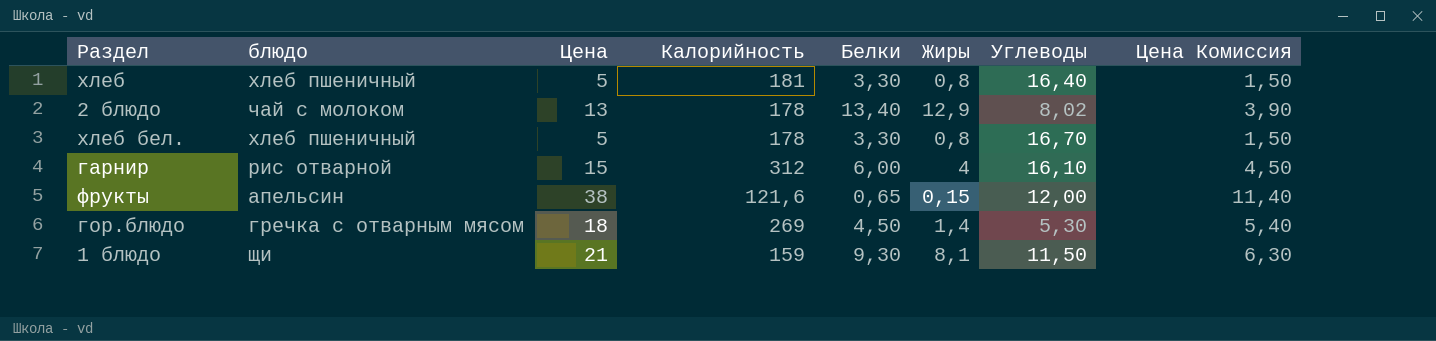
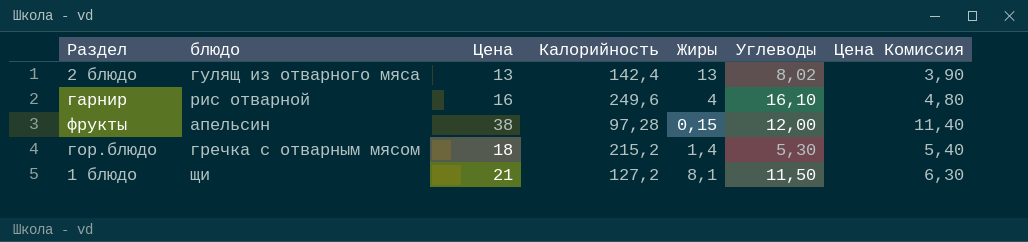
column Белки | position: 5 -> none
row хлеб: хлеб пшеничный | 5 | 181 | 3,30 | 0,8 | 16,40 | 1,50 -> none
row хлеб бел.: хлеб пшеничный | 5 | 178 | 3,30 | 0,8 | 16,70 | 1,50 -> none
2 блюдо | блюдо: чай с молоком -> гулящ из отварного мяса
2 блюдо | Калорийность: 178 -> 142,4
2 блюдо | Жиры: 12,9 -> 13
гарнир | Цена: 15 -> 16
гарнир | Калорийность: 312 -> 249,6
гарнир | Цена Комиссия: 4,50 -> 4,80
фрукты | Калорийность: 121,6 -> 97,28
гор.блюдо | Калорийность: 269 -> 215,2
1 блюдо | Калорийность: 159 -> 127,2

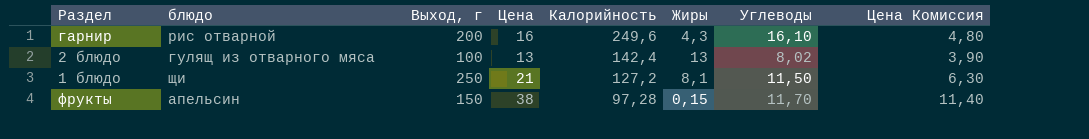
row order: none -> Калорийность descending
column Выход, г | position: none -> 3
row гор.блюдо: гречка с отварным мясом | 18 | 215,2 | 1,4 | 5,30 | 5,40 -> none
гарнир | Жиры: 4 -> 4,3
фрукты | Углеводы: 12,00 -> 11,70

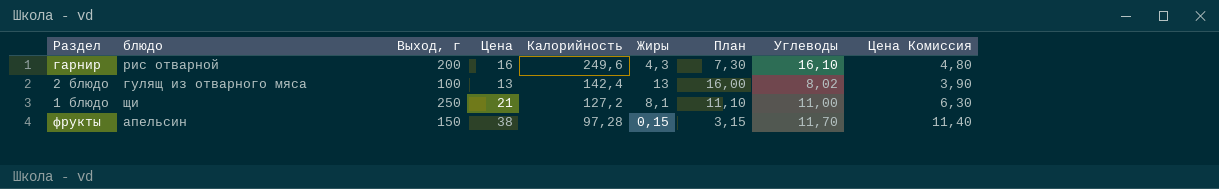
column План | formula: none -> [Жиры] + 3
1 блюдо | Углеводы: 11,50 -> 11,00

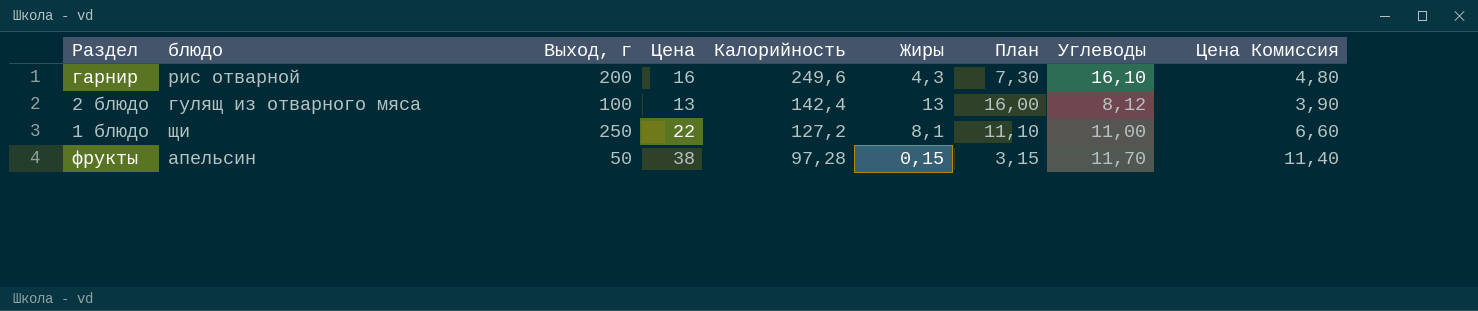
2 блюдо | Углеводы: 8,02 -> 8,12
1 блюдо | Цена: 21 -> 22
1 блюдо | Цена Комиссия: 6,30 -> 6,60
фрукты | Выход, г: 150 -> 50

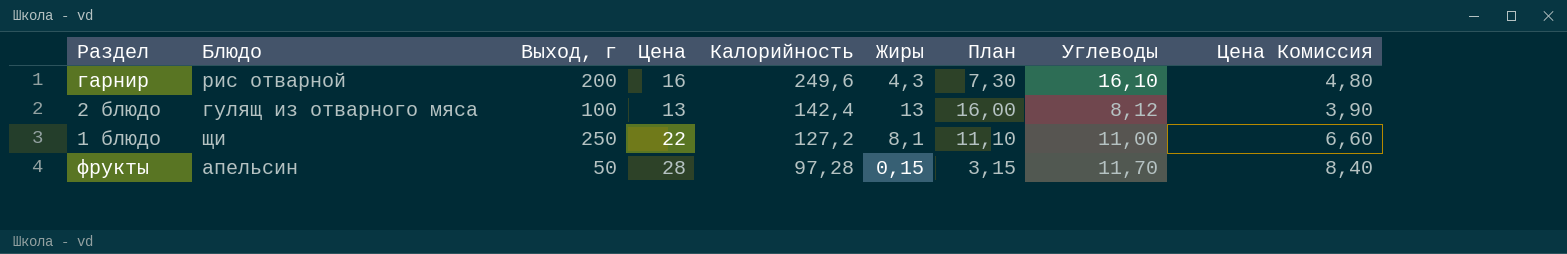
column name: блюдо -> Блюдо
фрукты | Цена: 38 -> 28
фрукты | Цена Комиссия: 11,40 -> 8,40

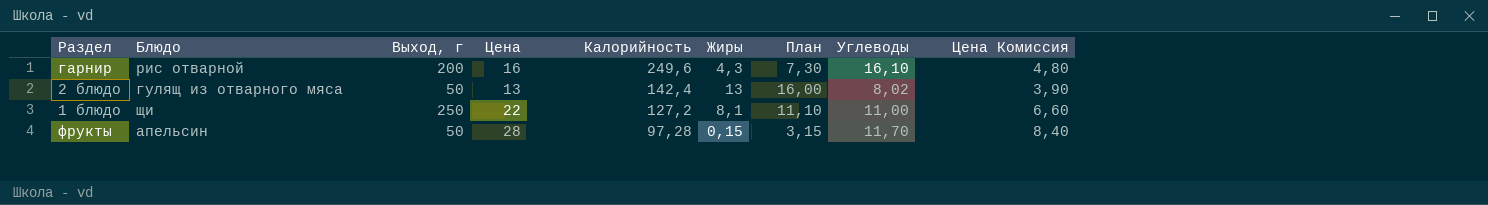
2 блюдо | Выход, г: 100 -> 50
2 блюдо | Углеводы: 8,12 -> 8,02

